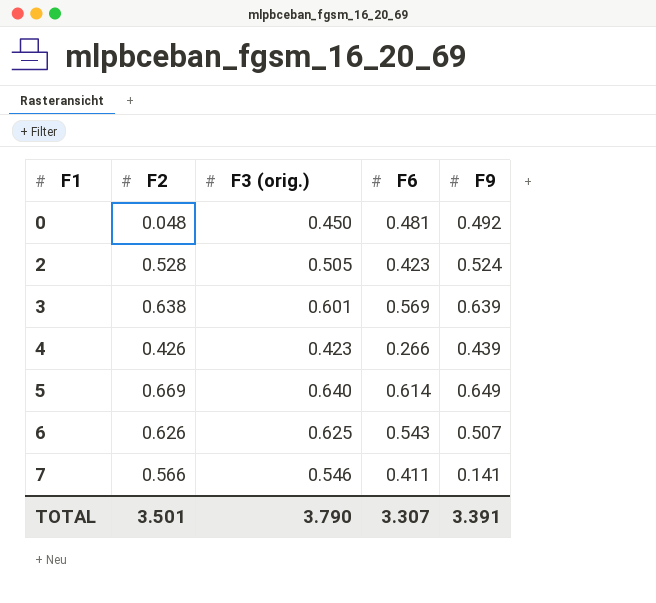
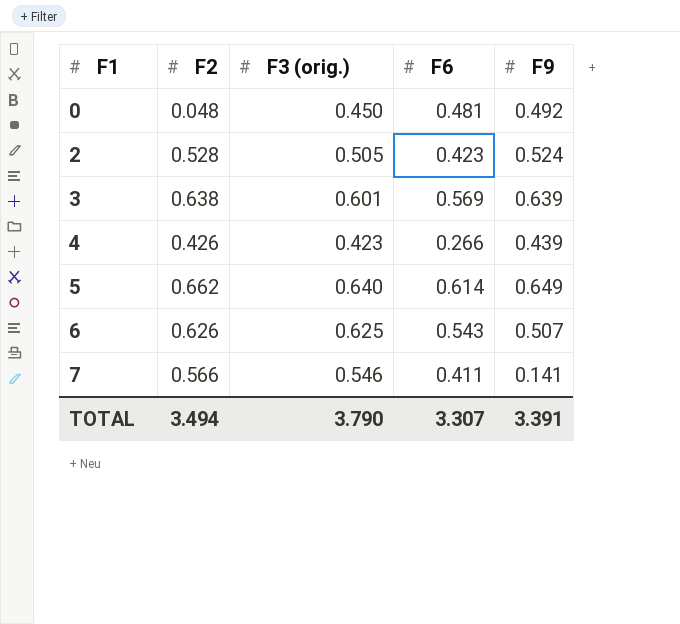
5 | F2: 0.669 -> 0.662
TOTAL | F2: 3.501 -> 3.494

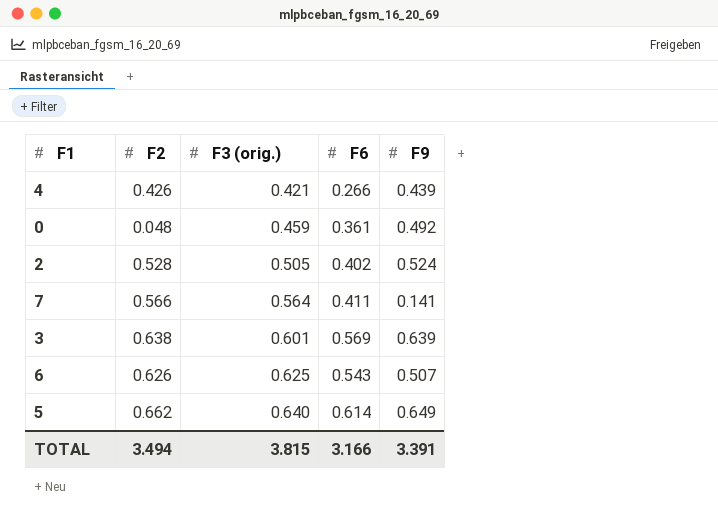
row order: F1 ascending -> F3 (orig.) ascending
4 | F3 (orig.): 0.423 -> 0.421
0 | F3 (orig.): 0.450 -> 0.459
0 | F6: 0.481 -> 0.361
2 | F6: 0.423 -> 0.402
7 | F3 (orig.): 0.546 -> 0.564
TOTAL | F3 (orig.): 3.790 -> 3.815
TOTAL | F6: 3.307 -> 3.166

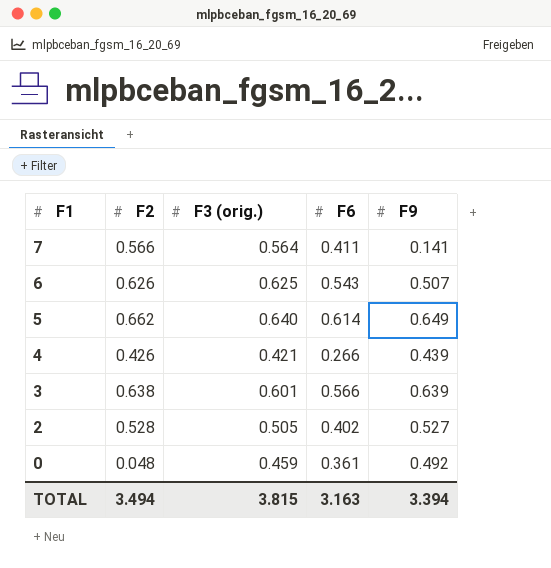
row order: F3 (orig.) ascending -> F1 descending
3 | F6: 0.569 -> 0.566
2 | F9: 0.524 -> 0.527
TOTAL | F6: 3.166 -> 3.163
TOTAL | F9: 3.391 -> 3.394

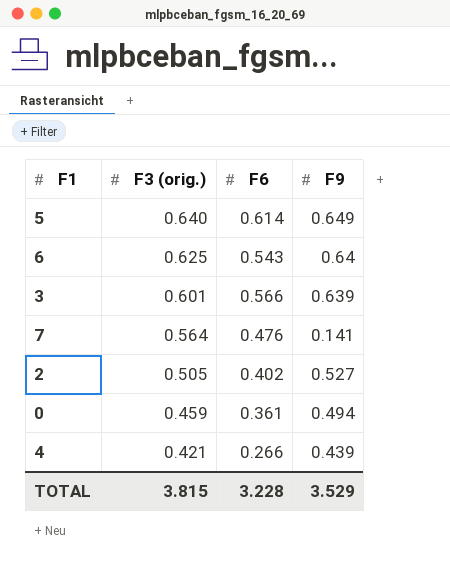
row order: F1 descending -> F3 (orig.) descending
column F2 | position: 2 -> none
6 | F9: 0.507 -> 0.64
7 | F6: 0.411 -> 0.476
0 | F9: 0.492 -> 0.494
TOTAL | F6: 3.163 -> 3.228
TOTAL | F9: 3.394 -> 3.529

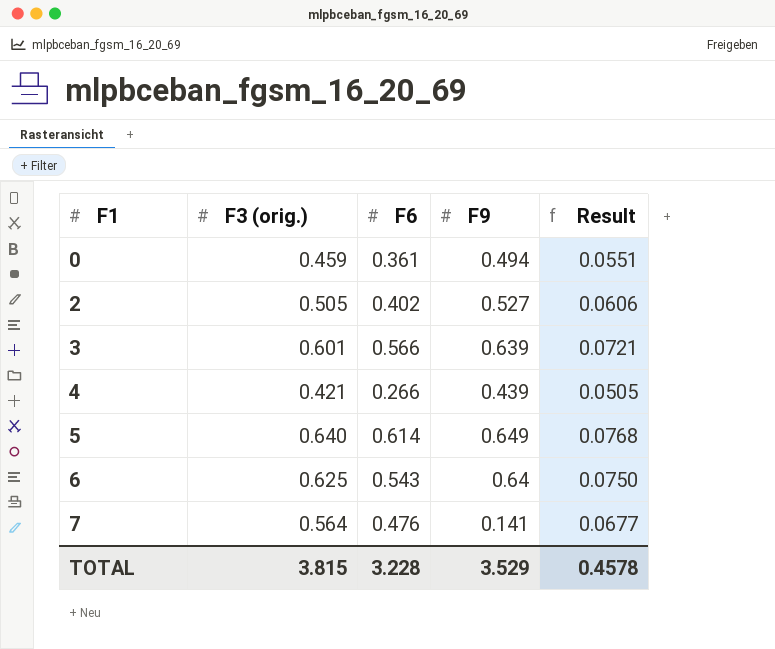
row order: F3 (orig.) descending -> F1 ascending
column Result | formula: none -> [F3 (orig.)] * 0.12

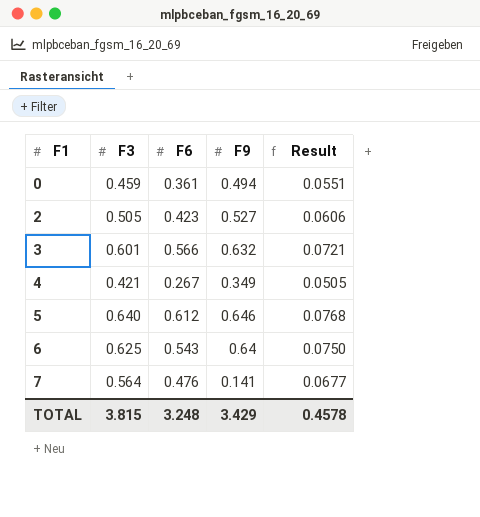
column name: F3 (orig.) -> F3
2 | F6: 0.402 -> 0.423
3 | F9: 0.639 -> 0.632
4 | F6: 0.266 -> 0.267
4 | F9: 0.439 -> 0.349
5 | F6: 0.614 -> 0.612
5 | F9: 0.649 -> 0.646
TOTAL | F6: 3.228 -> 3.248
TOTAL | F9: 3.529 -> 3.429

